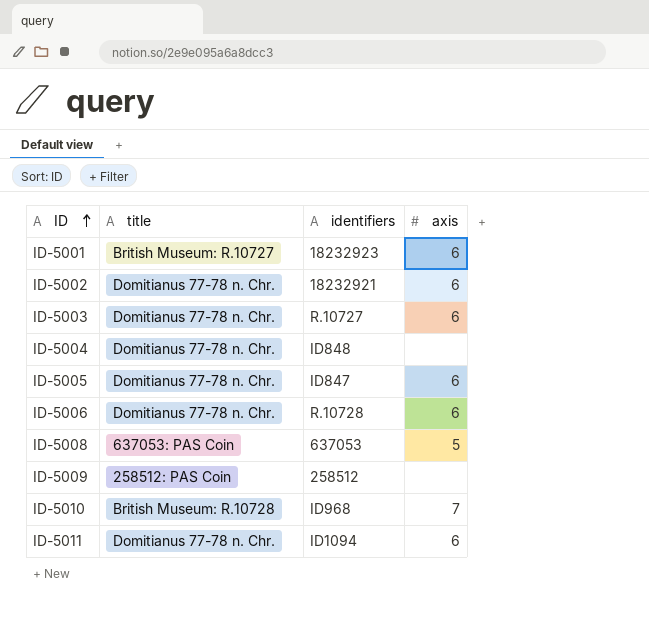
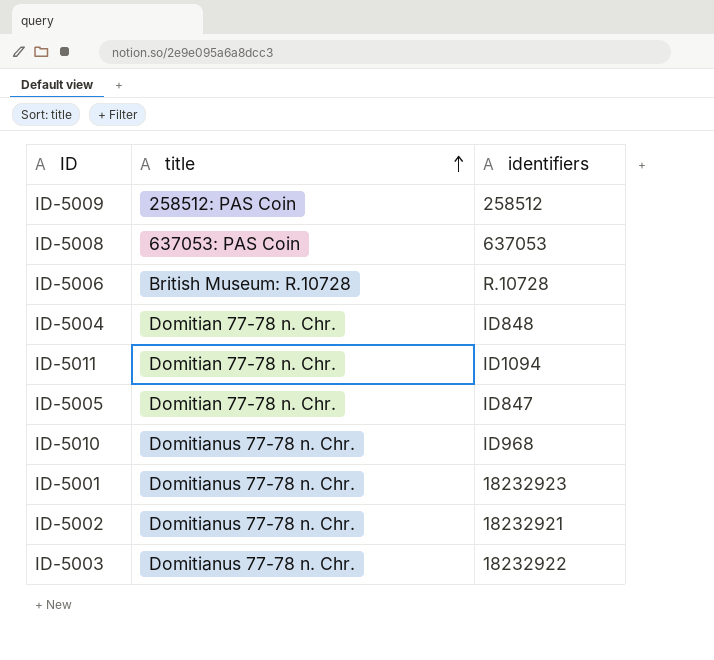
row order: ID ascending -> title ascending
column axis | position: 4 -> none
ID-5006 | title: Domitianus 77-78 n. Chr. -> British Museum: R.10728
ID-5004 | title: Domitianus 77-78 n. Chr. -> Domitian 77-78 n. Chr.
ID-5011 | title: Domitianus 77-78 n. Chr. -> Domitian 77-78 n. Chr.
ID-5005 | title: Domitianus 77-78 n. Chr. -> Domitian 77-78 n. Chr.
ID-5010 | title: British Museum: R.10728 -> Domitianus 77-78 n. Chr.
ID-5001 | title: British Museum: R.10727 -> Domitianus 77-78 n. Chr.
ID-5003 | identifiers: R.10727 -> 18232922

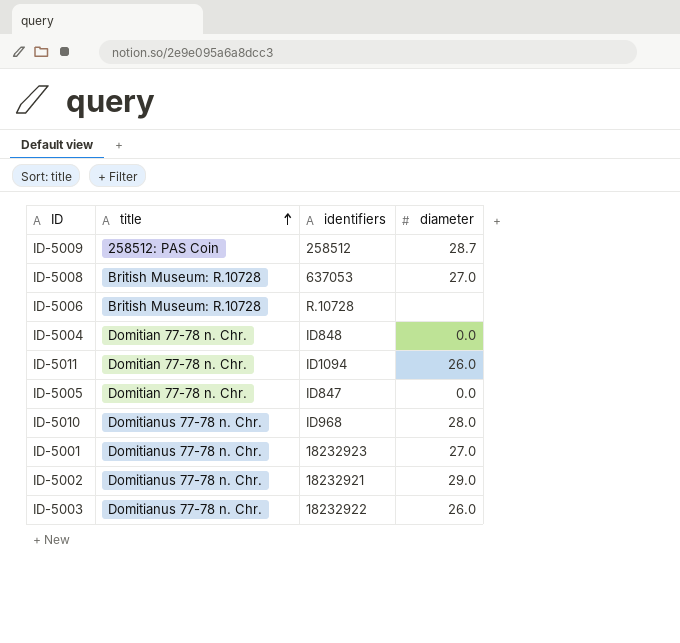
column diameter | position: none -> 4
ID-5008 | title: 637053: PAS Coin -> British Museum: R.10728

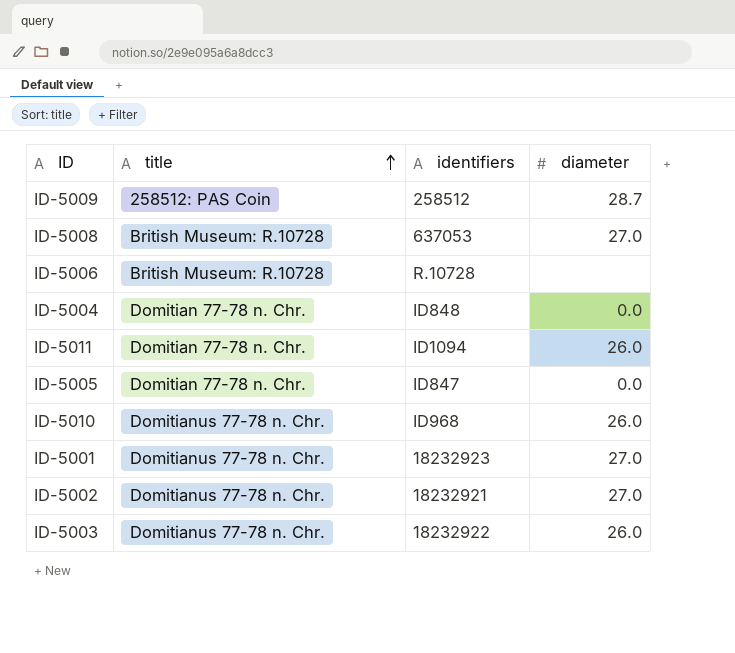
ID-5010 | diameter: 28.0 -> 26.0
ID-5002 | diameter: 29.0 -> 27.0

